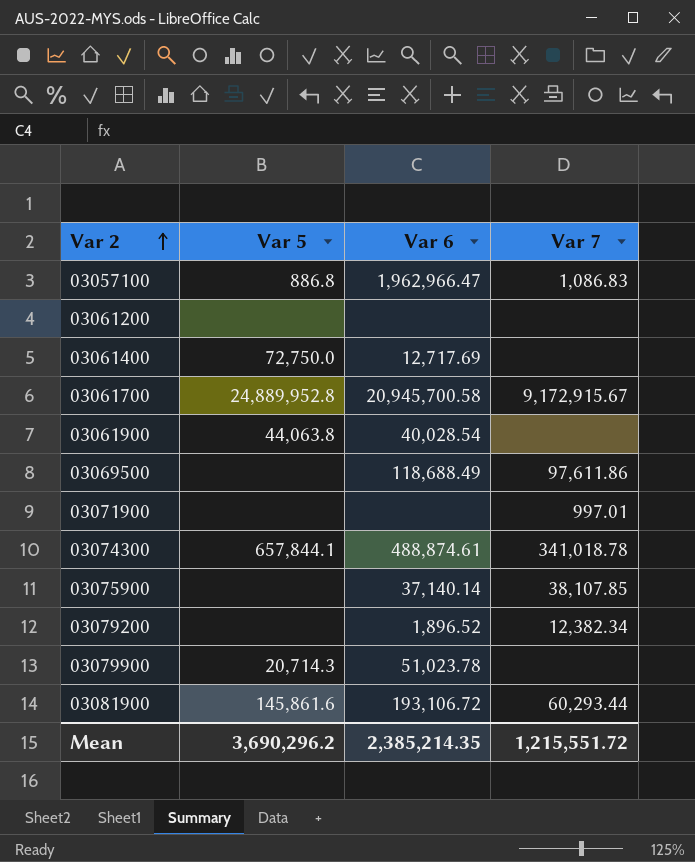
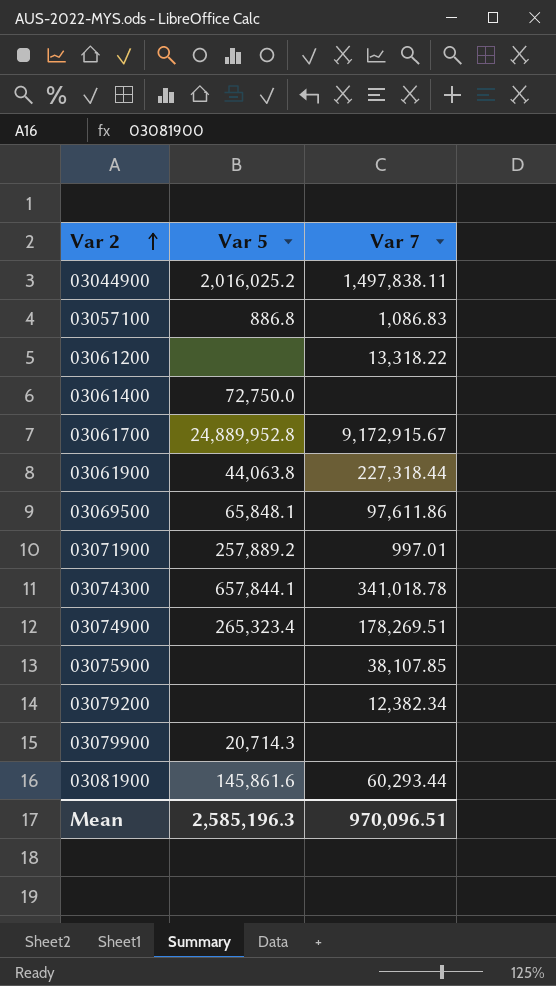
column Var 6 | position: 3 -> none
row 03044900: none -> 2,016,025.2 | 1,497,838.11
03061200 | Var 7: none -> 13,318.22
03061900 | Var 7: none -> 227,318.44
03069500 | Var 5: none -> 65,848.1
03071900 | Var 5: none -> 257,889.2
row 03074900: none -> 265,323.4 | 178,269.51
Mean | Var 5: 3,690,296.2 -> 2,585,196.3
Mean | Var 7: 1,215,551.72 -> 970,096.51

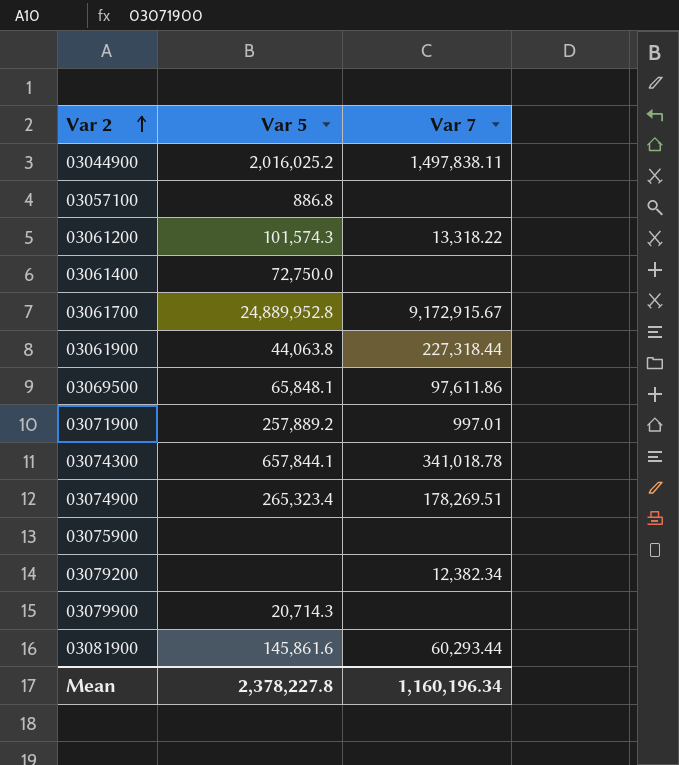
03057100 | Var 7: 1,086.83 -> none
03061200 | Var 5: none -> 101,574.3
03075900 | Var 7: 38,107.85 -> none
Mean | Var 5: 2,585,196.3 -> 2,378,227.8
Mean | Var 7: 970,096.51 -> 1,160,196.34

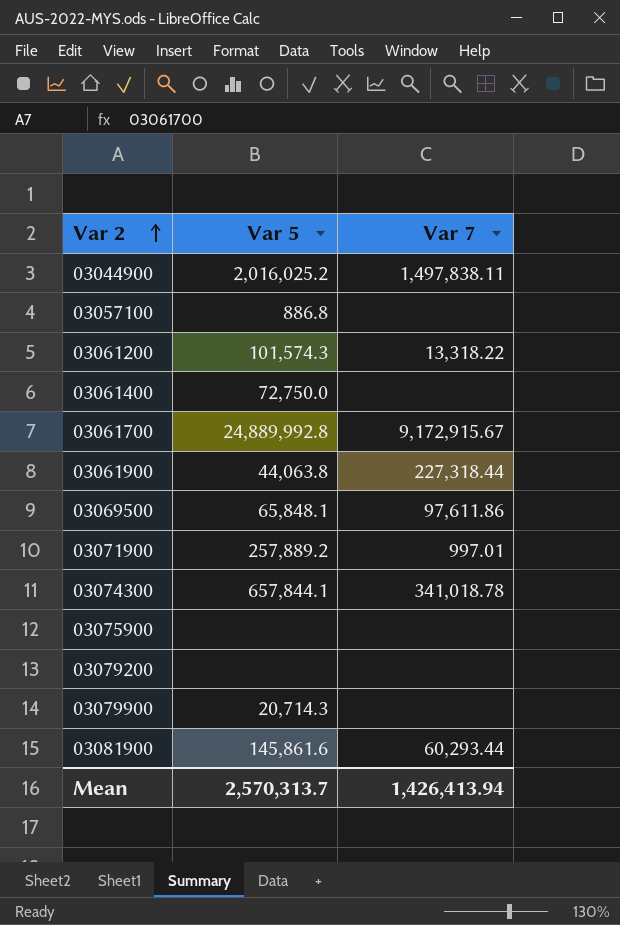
row 03074900: 265,323.4 | 178,269.51 -> none
03061700 | Var 5: 24,889,952.8 -> 24,889,992.8
03079200 | Var 7: 12,382.34 -> none
Mean | Var 5: 2,378,227.8 -> 2,570,313.7
Mean | Var 7: 1,160,196.34 -> 1,426,413.94

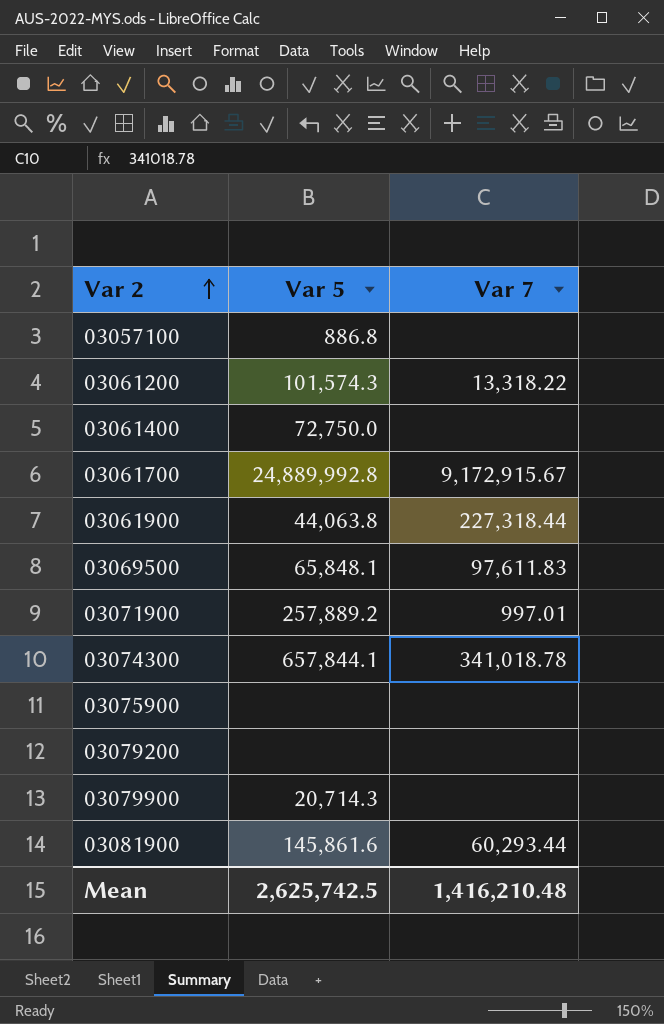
row 03044900: 2,016,025.2 | 1,497,838.11 -> none
03069500 | Var 7: 97,611.86 -> 97,611.83
Mean | Var 5: 2,570,313.7 -> 2,625,742.5
Mean | Var 7: 1,426,413.94 -> 1,416,210.48

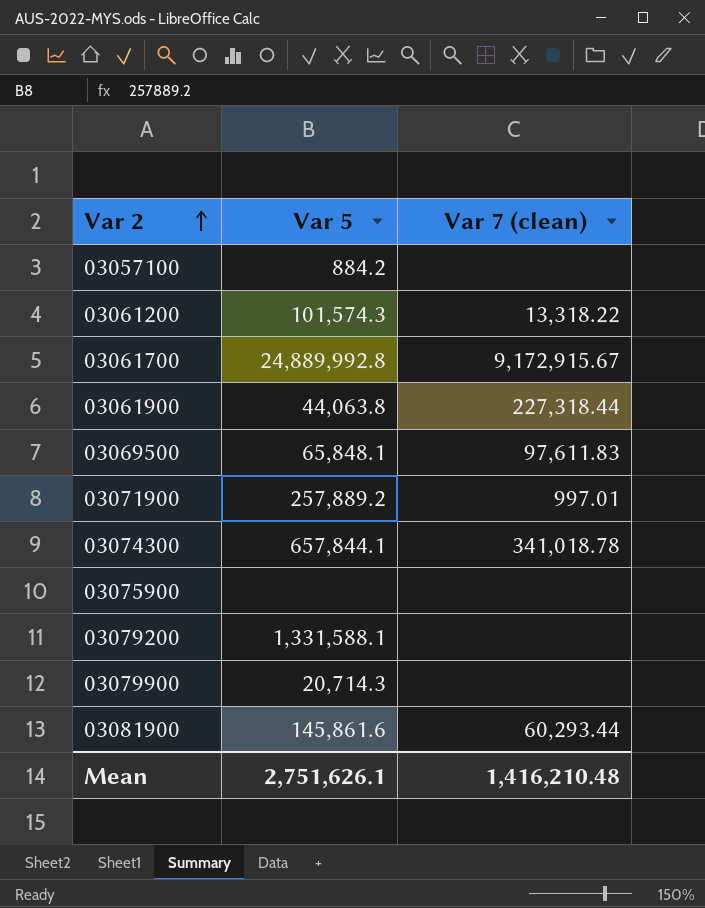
column name: Var 7 -> Var 7 (clean)
row 03061400: 72,750.0 | none -> none
03057100 | Var 5: 886.8 -> 884.2
03079200 | Var 5: none -> 1,331,588.1
Mean | Var 5: 2,625,742.5 -> 2,751,626.1

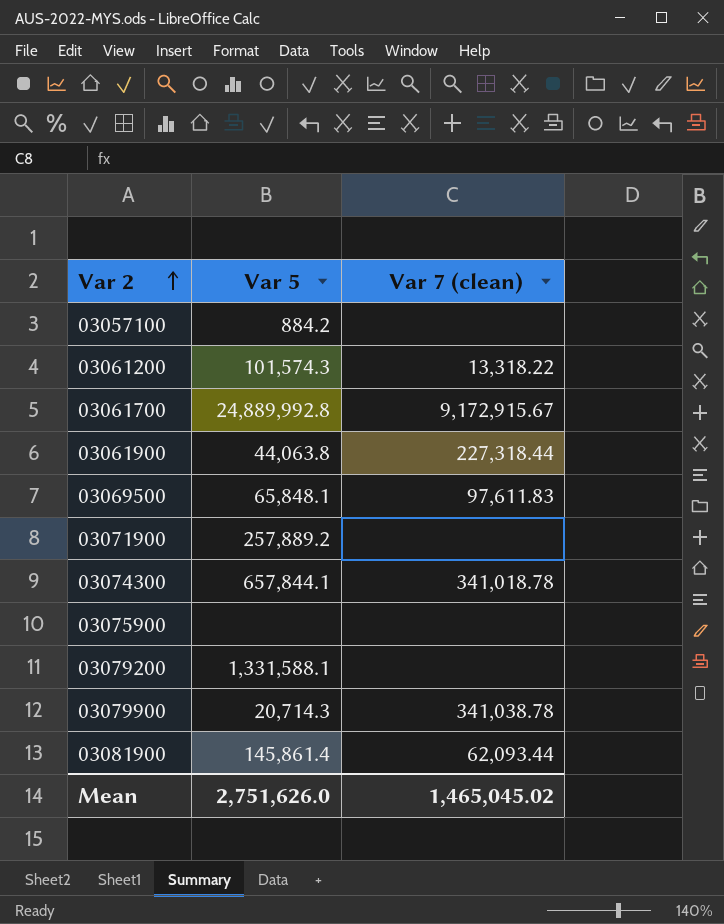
03071900 | Var 7 (clean): 997.01 -> none
03079900 | Var 7 (clean): none -> 341,038.78
03081900 | Var 5: 145,861.6 -> 145,861.4
03081900 | Var 7 (clean): 60,293.44 -> 62,093.44
Mean | Var 5: 2,751,626.1 -> 2,751,626.0
Mean | Var 7 (clean): 1,416,210.48 -> 1,465,045.02

